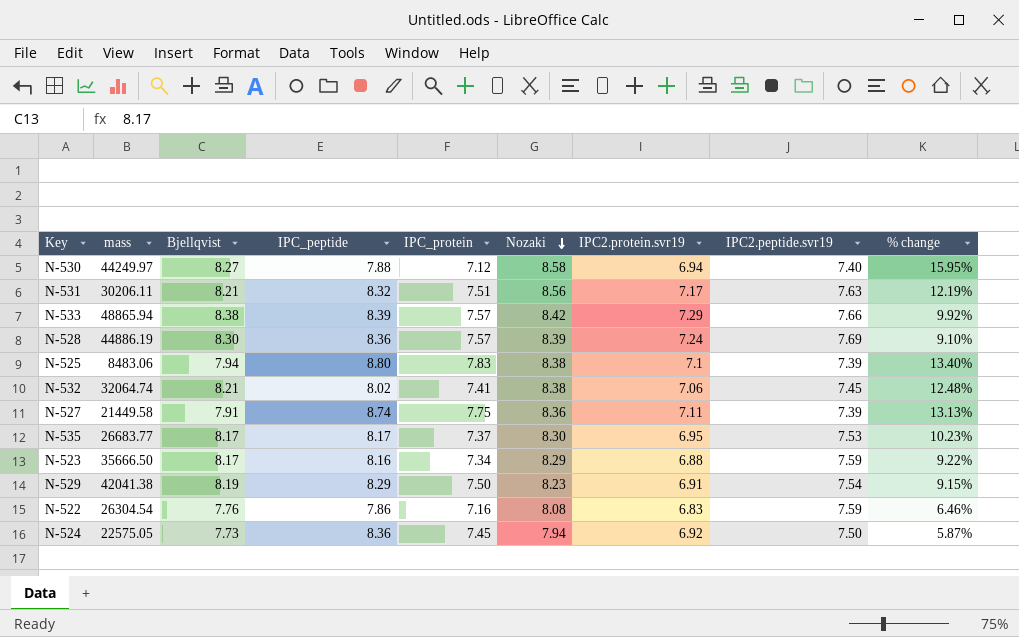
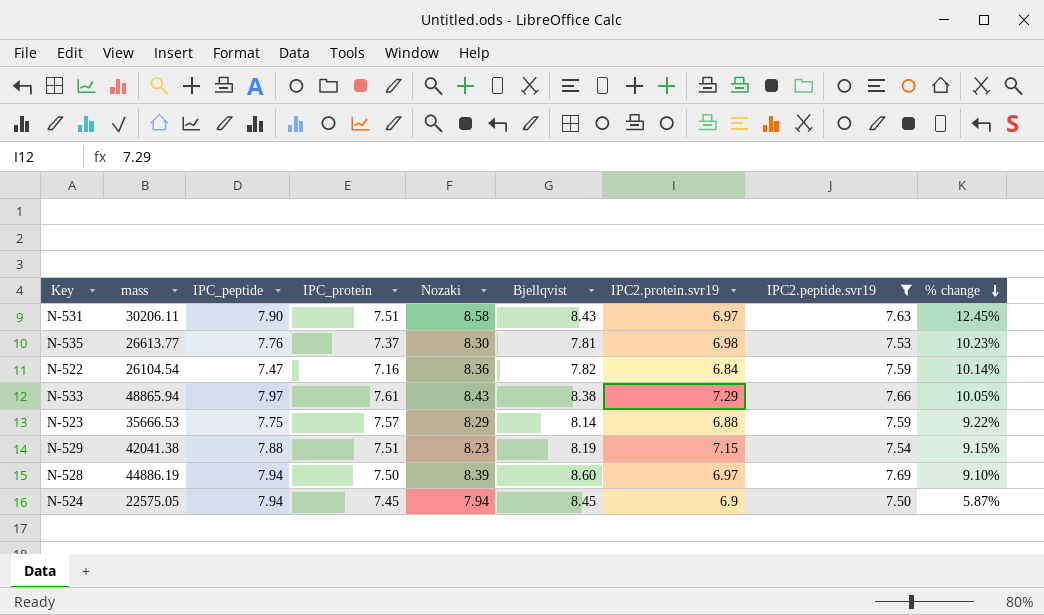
filter: none -> IPC2.peptide.svr19 >= 7.50
row order: Nozaki descending -> % change descending
column Bjellqvist | position: 3 -> 6
N-531 | IPC_peptide: 8.32 -> 7.90
N-531 | Nozaki: 8.56 -> 8.58
N-531 | Bjellqvist: 8.21 -> 8.43
N-531 | IPC2.protein.svr19: 7.17 -> 6.97
N-531 | % change: 12.19% -> 12.45%
N-535 | mass: 26683.77 -> 26613.77
N-535 | IPC_peptide: 8.17 -> 7.76
N-535 | Bjellqvist: 8.17 -> 7.81
N-535 | IPC2.protein.svr19: 6.95 -> 6.98
N-522 | mass: 26304.54 -> 26104.54
N-522 | IPC_peptide: 7.86 -> 7.47
N-522 | Nozaki: 8.08 -> 8.36
N-522 | Bjellqvist: 7.76 -> 7.82
N-522 | IPC2.protein.svr19: 6.83 -> 6.84
N-522 | % change: 6.46% -> 10.14%
N-533 | IPC_peptide: 8.39 -> 7.97
N-533 | IPC_protein: 7.57 -> 7.61
N-533 | Nozaki: 8.42 -> 8.43
N-533 | % change: 9.92% -> 10.05%
N-523 | mass: 35666.50 -> 35666.53
N-523 | IPC_peptide: 8.16 -> 7.75
N-523 | IPC_protein: 7.34 -> 7.57
N-523 | Bjellqvist: 8.17 -> 8.14
N-529 | IPC_peptide: 8.29 -> 7.88
N-529 | IPC_protein: 7.50 -> 7.51
N-529 | IPC2.protein.svr19: 6.91 -> 7.15
N-528 | IPC_peptide: 8.36 -> 7.94
N-528 | IPC_protein: 7.57 -> 7.50
N-528 | Bjellqvist: 8.30 -> 8.60
N-528 | IPC2.protein.svr19: 7.24 -> 6.97
N-524 | IPC_peptide: 8.36 -> 7.94
N-524 | Bjellqvist: 7.73 -> 8.45
N-524 | IPC2.protein.svr19: 6.92 -> 6.9

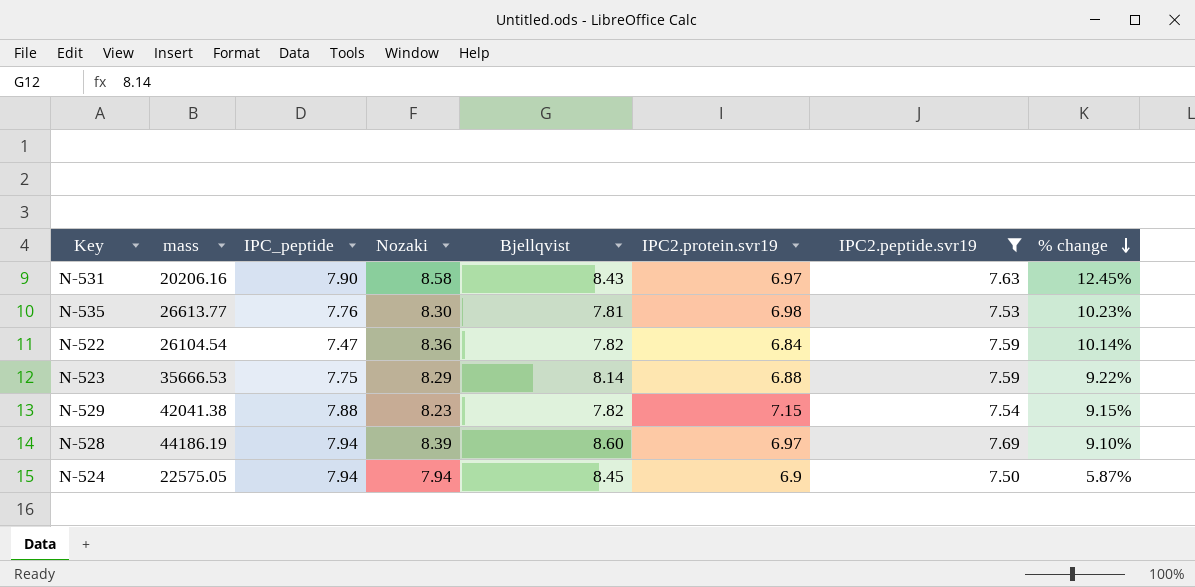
column IPC_protein | position: 4 -> none
row N-533: 48865.94 | 7.97 | 7.61 | 8.43 | 8.38 | 7.29 | 7.66 | 10.05% -> none
N-531 | mass: 30206.11 -> 20206.16
N-529 | Bjellqvist: 8.19 -> 7.82
N-528 | mass: 44886.19 -> 44186.19

